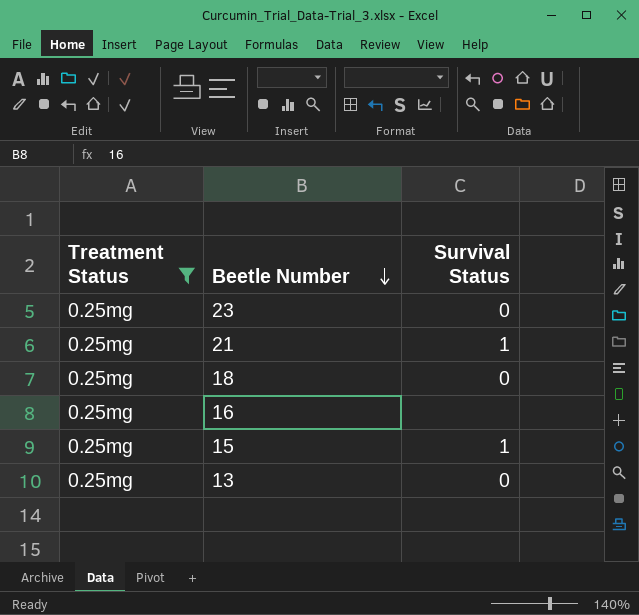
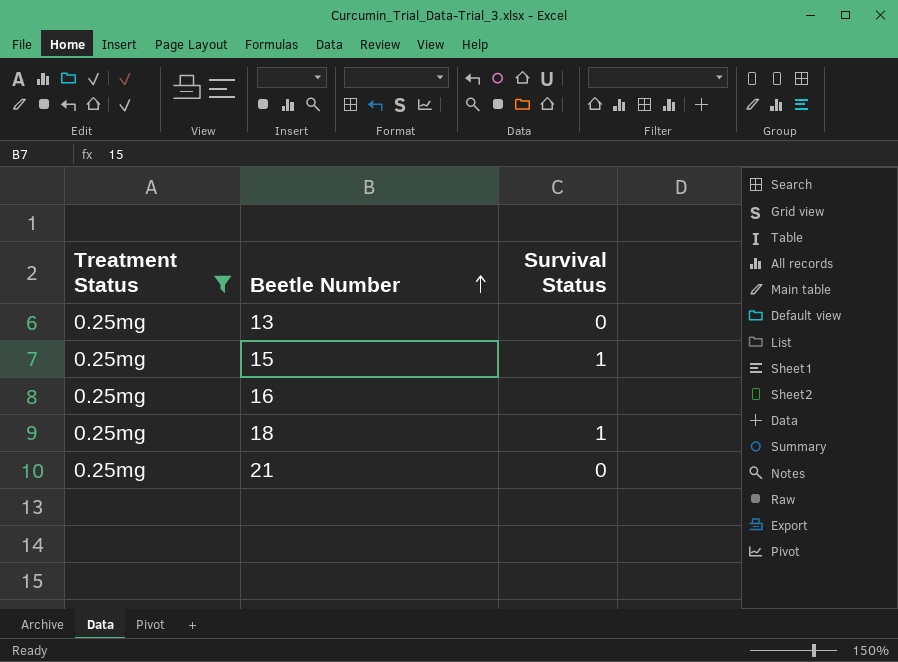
row order: Beetle Number descending -> Beetle Number ascending
row 23: 0.25mg | 0 -> none
18 | Survival Status: 0 -> 1
21 | Survival Status: 1 -> 0

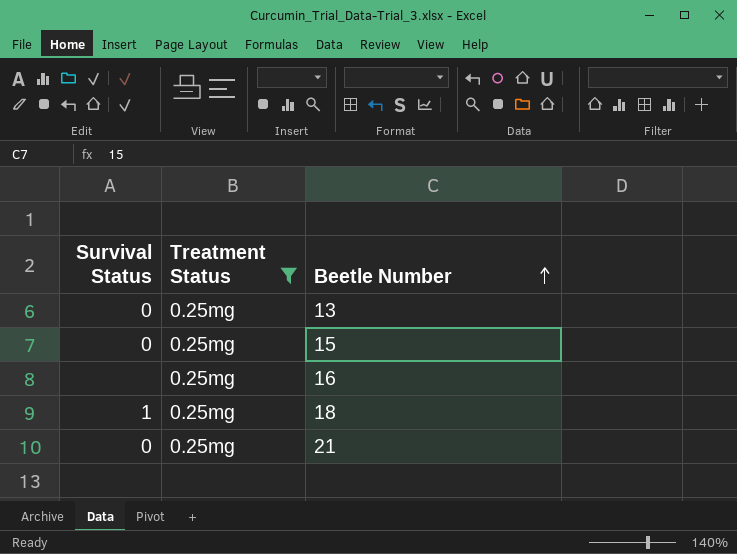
column Survival Status | position: 3 -> 1
15 | Survival Status: 1 -> 0

